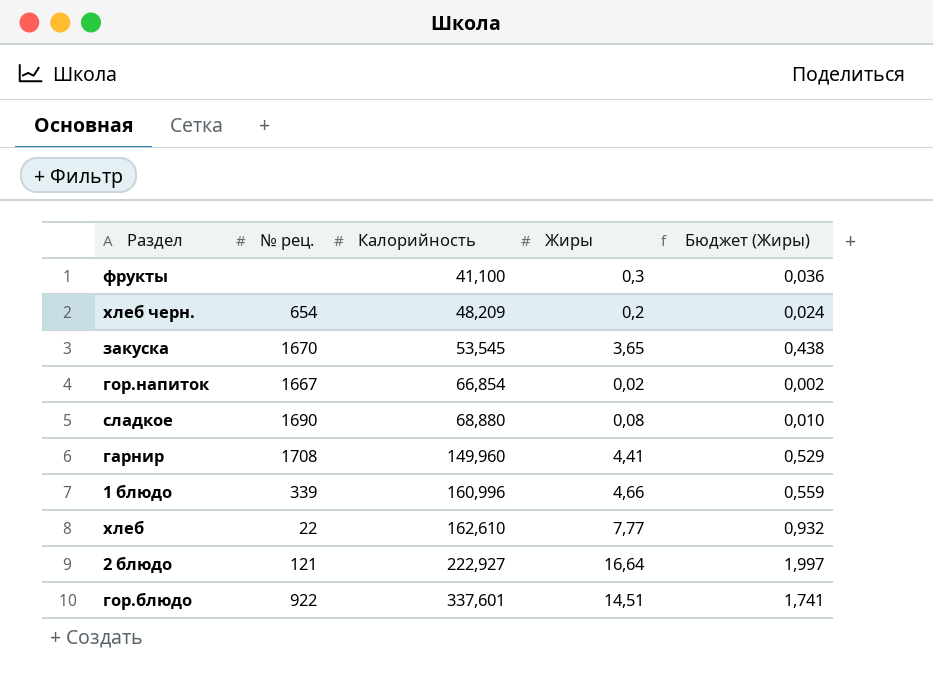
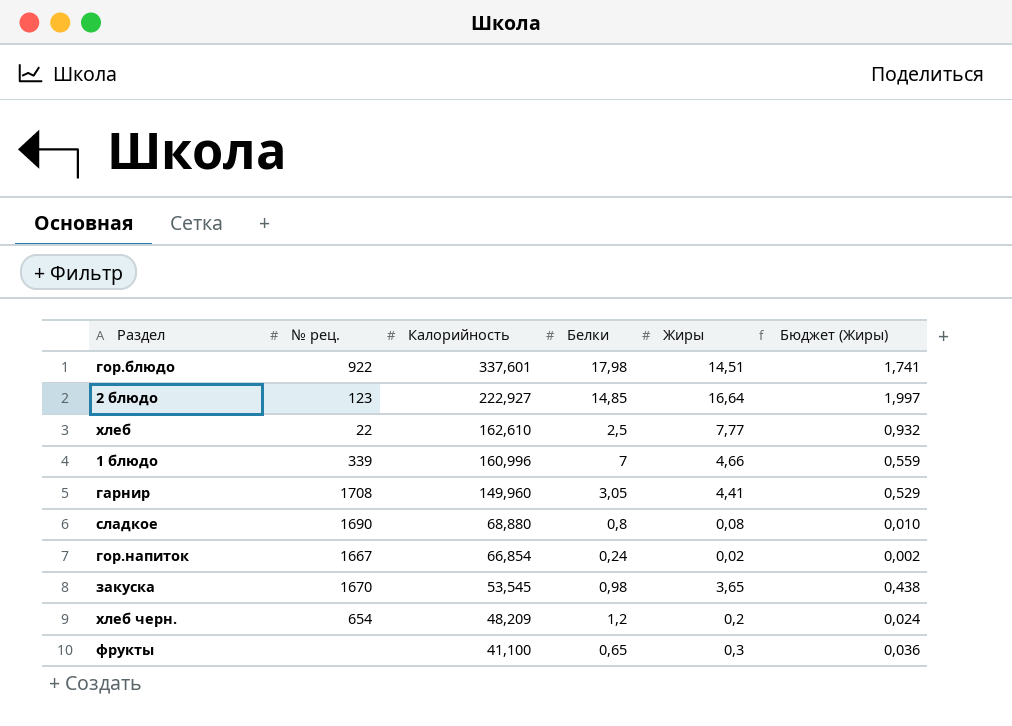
row order: Калорийность ascending -> Калорийность descending
column Белки | position: none -> 4
2 блюдо | № рец.: 121 -> 123

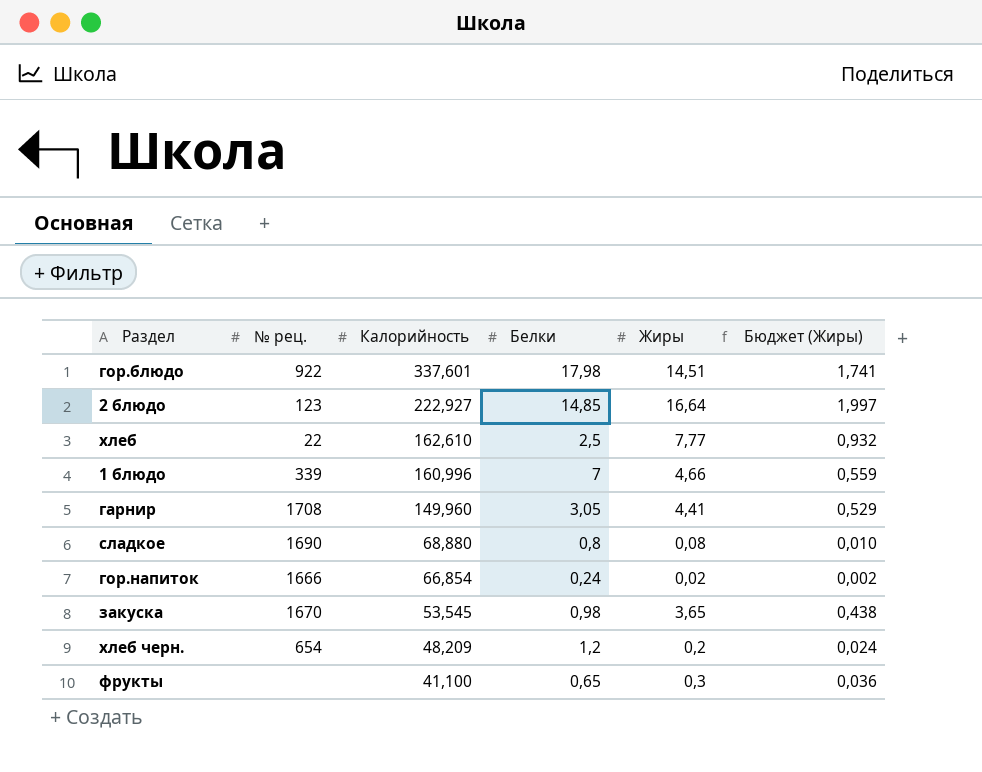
гор.напиток | № рец.: 1667 -> 1666

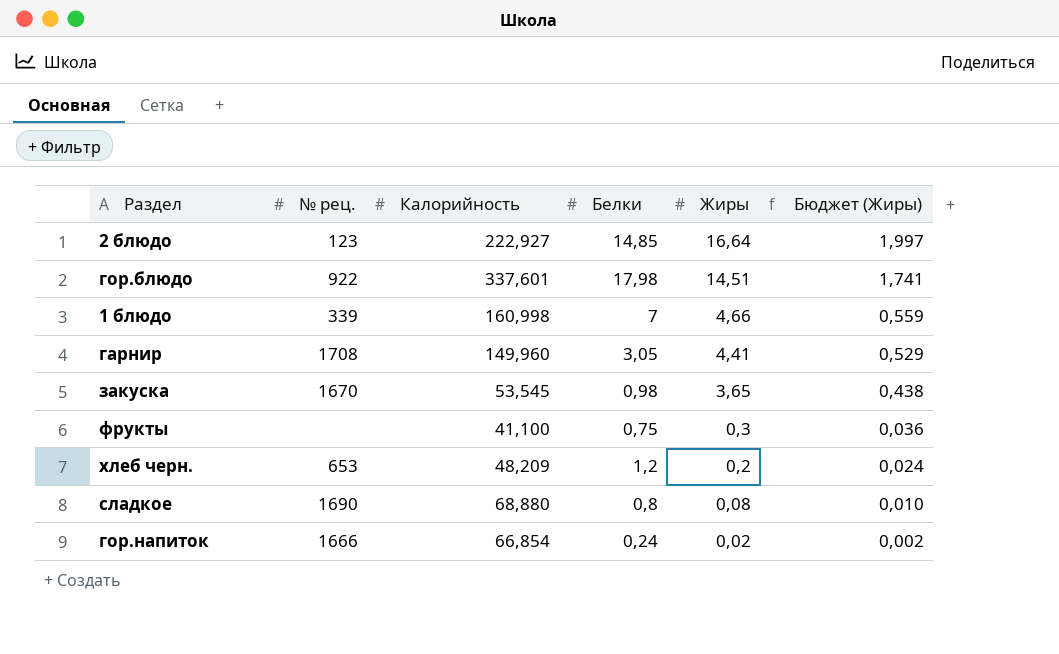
row order: Калорийность descending -> Жиры descending
row хлеб: 22 | 162,610 | 2,5 | 7,77 | 0,932 -> none
1 блюдо | Калорийность: 160,996 -> 160,998
фрукты | Белки: 0,65 -> 0,75
хлеб черн. | № рец.: 654 -> 653

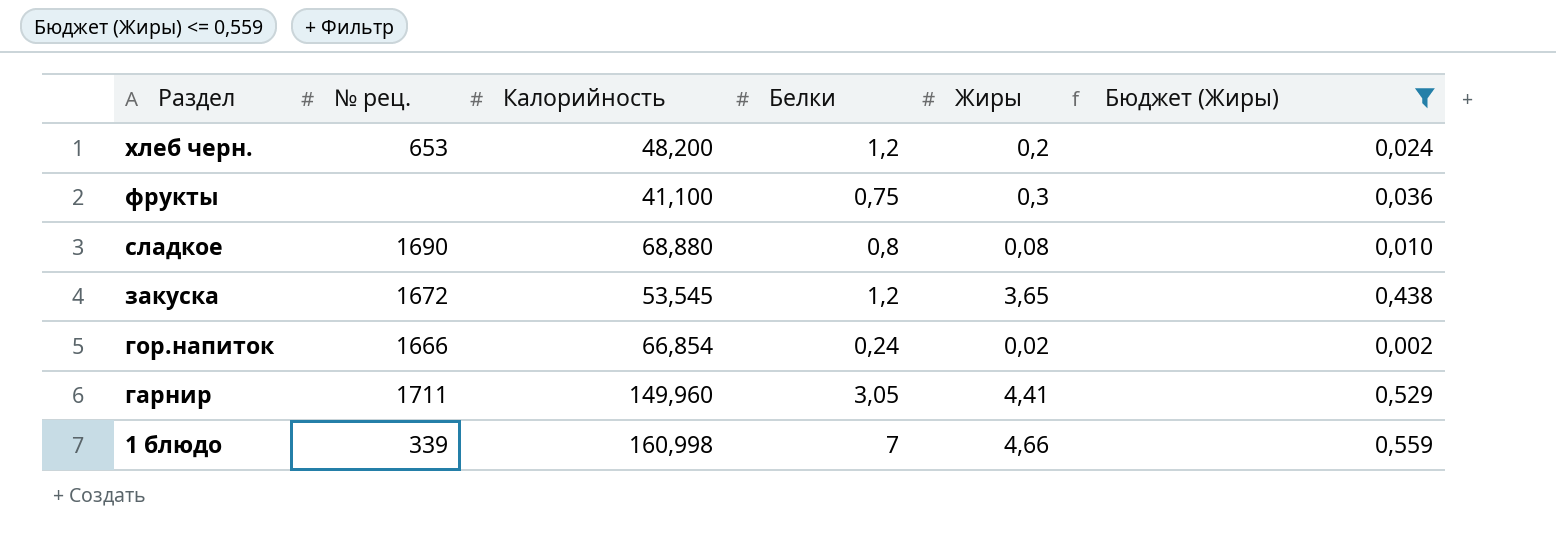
filter: none -> Бюджет (Жиры) <= 0,559
row order: Жиры descending -> Раздел descending
хлеб черн. | Калорийность: 48,209 -> 48,200
закуска | № рец.: 1670 -> 1672
закуска | Белки: 0,98 -> 1,2
гарнир | № рец.: 1708 -> 1711

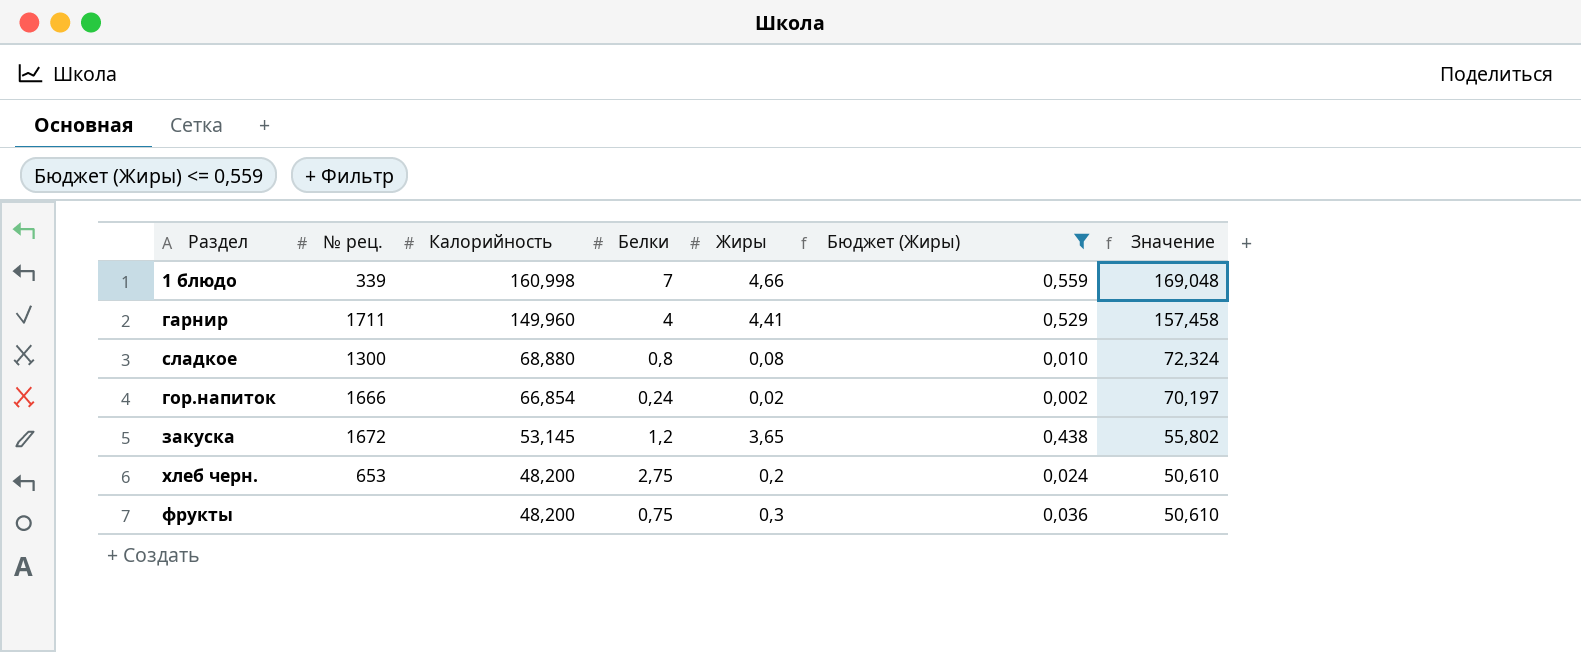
row order: Раздел descending -> Калорийность descending
column Значение | formula: none -> [Калорийность] * 1,05
гарнир | Белки: 3,05 -> 4
сладкое | № рец.: 1690 -> 1300
закуска | Калорийность: 53,545 -> 53,145
хлеб черн. | Белки: 1,2 -> 2,75
фрукты | Калорийность: 41,100 -> 48,200

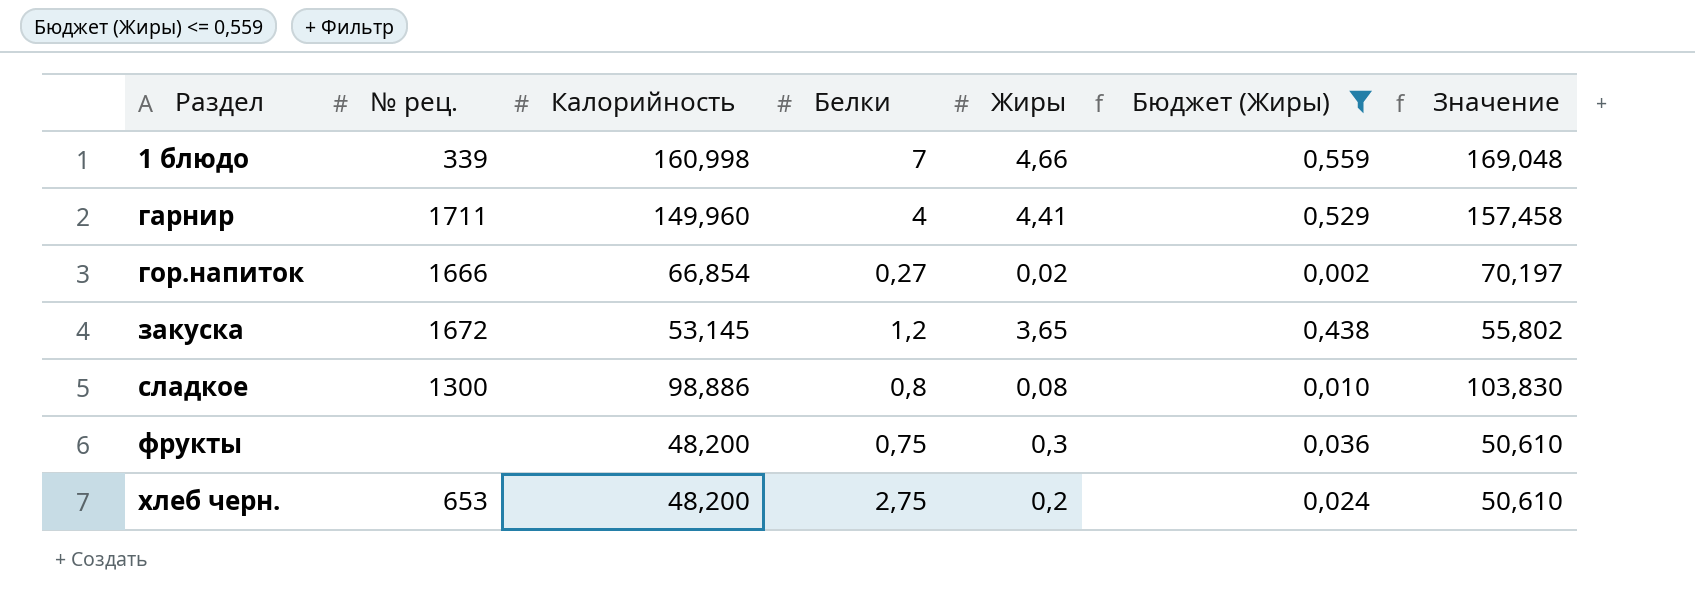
row order: Калорийность descending -> Раздел ascending
гор.напиток | Белки: 0,24 -> 0,27
сладкое | Калорийность: 68,880 -> 98,886
сладкое | Значение: 72,324 -> 103,830

